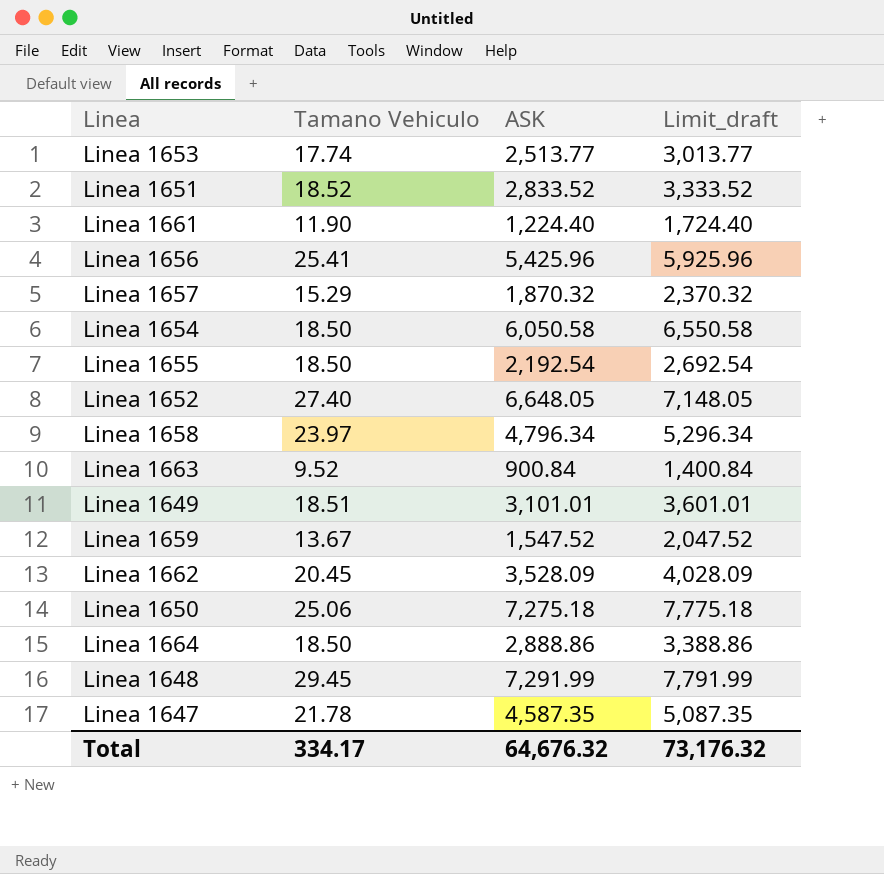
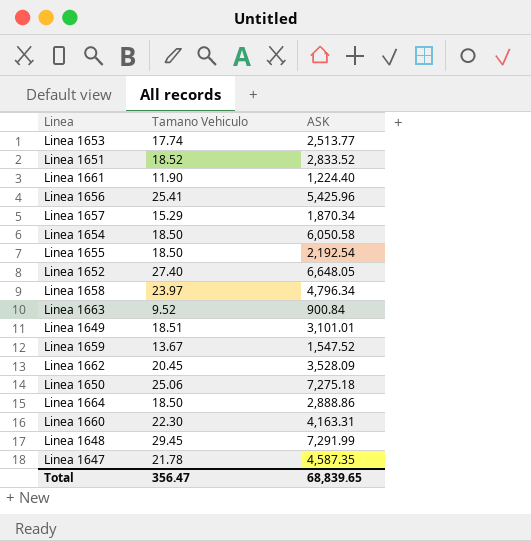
column Limit_draft | formula: [ASK] + 500 -> none
Linea 1657 | ASK: 1,870.32 -> 1,870.34
row Linea 1660: none -> 22.30 | 4,163.31
Total | Tamano Vehiculo: 334.17 -> 356.47
Total | ASK: 64,676.32 -> 68,839.65

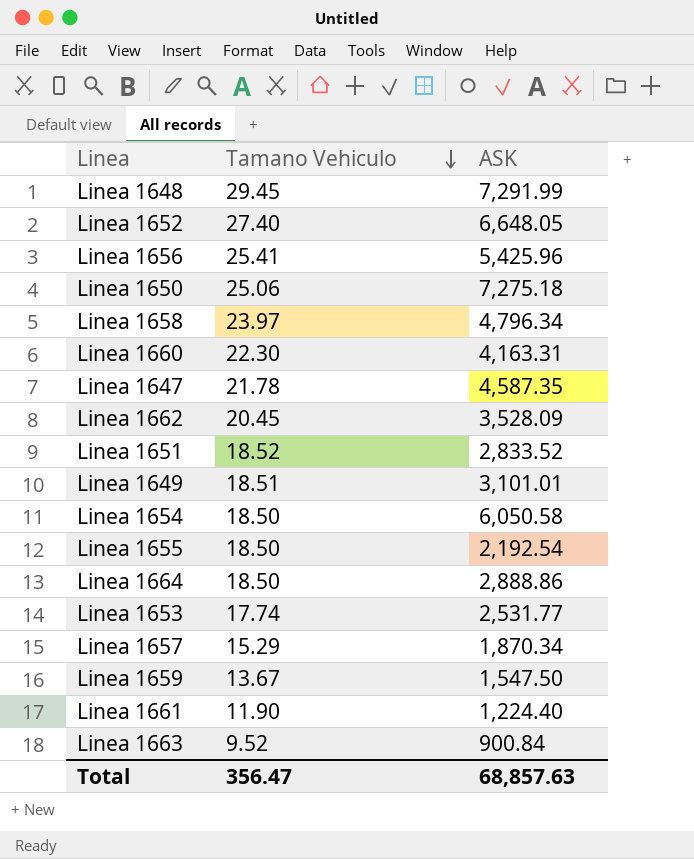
row order: none -> Tamano Vehiculo descending
Linea 1653 | ASK: 2,513.77 -> 2,531.77
Linea 1659 | ASK: 1,547.52 -> 1,547.50
Total | ASK: 68,839.65 -> 68,857.63

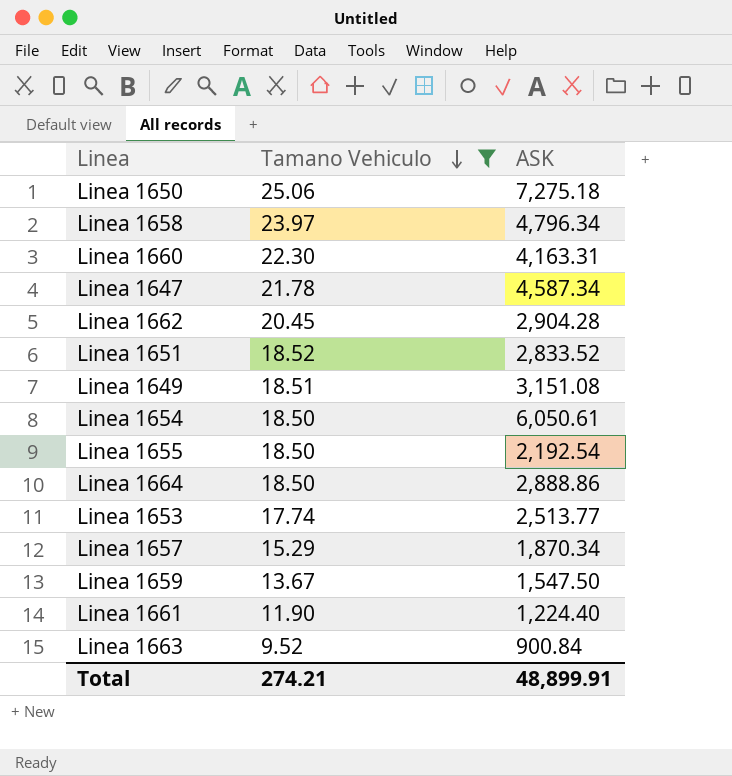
filter: none -> Tamano Vehiculo <= 25.06
Linea 1647 | ASK: 4,587.35 -> 4,587.34
Linea 1662 | ASK: 3,528.09 -> 2,904.28
Linea 1649 | ASK: 3,101.01 -> 3,151.08
Linea 1654 | ASK: 6,050.58 -> 6,050.61
Linea 1653 | ASK: 2,531.77 -> 2,513.77
Total | Tamano Vehiculo: 356.47 -> 274.21
Total | ASK: 68,857.63 -> 48,899.91

